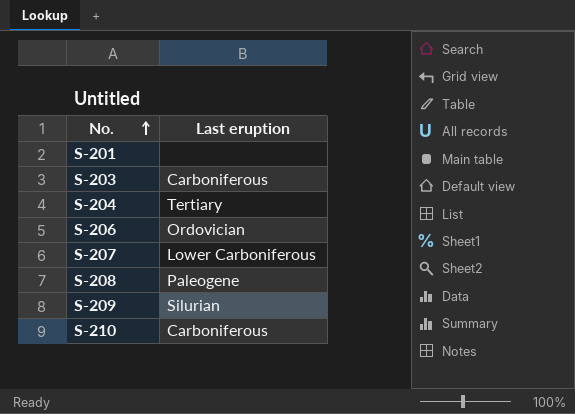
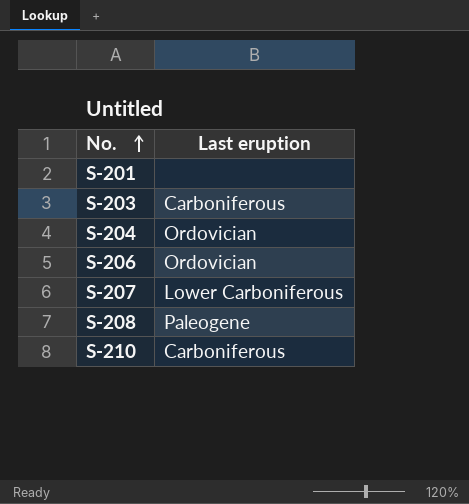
row S-209: Silurian -> none
S-204 | Last eruption: Tertiary -> Ordovician

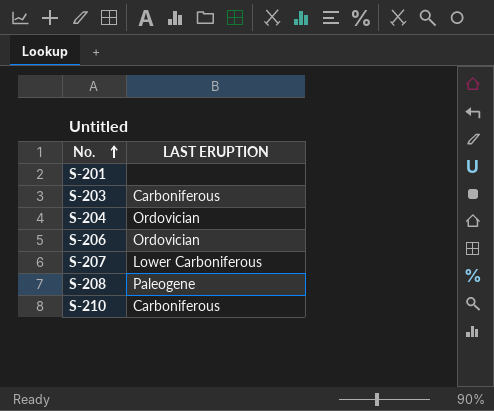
column name: Last eruption -> LAST ERUPTION

